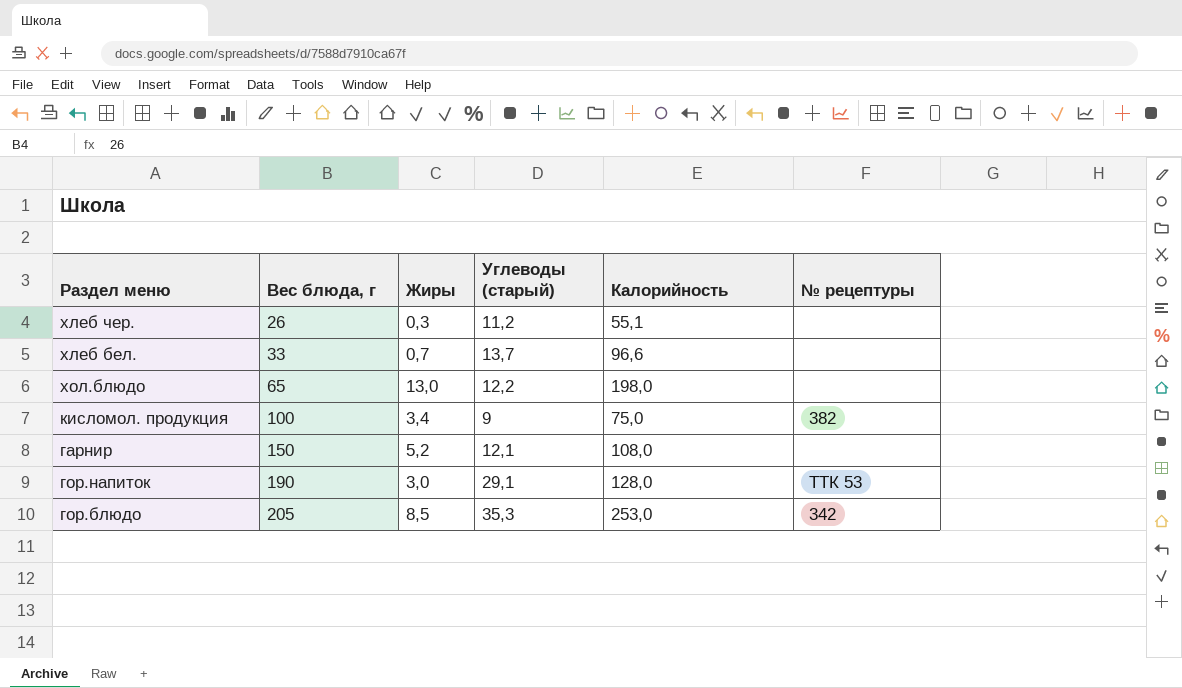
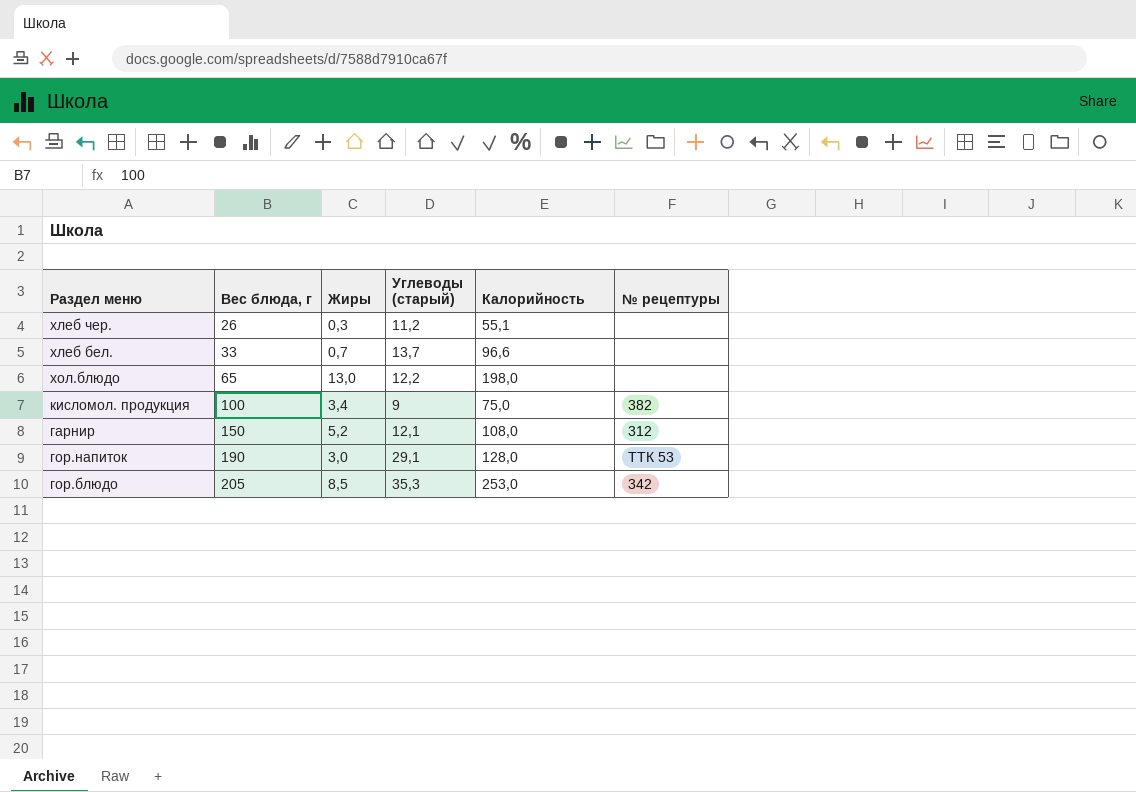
гарнир | № рецептуры: none -> 312

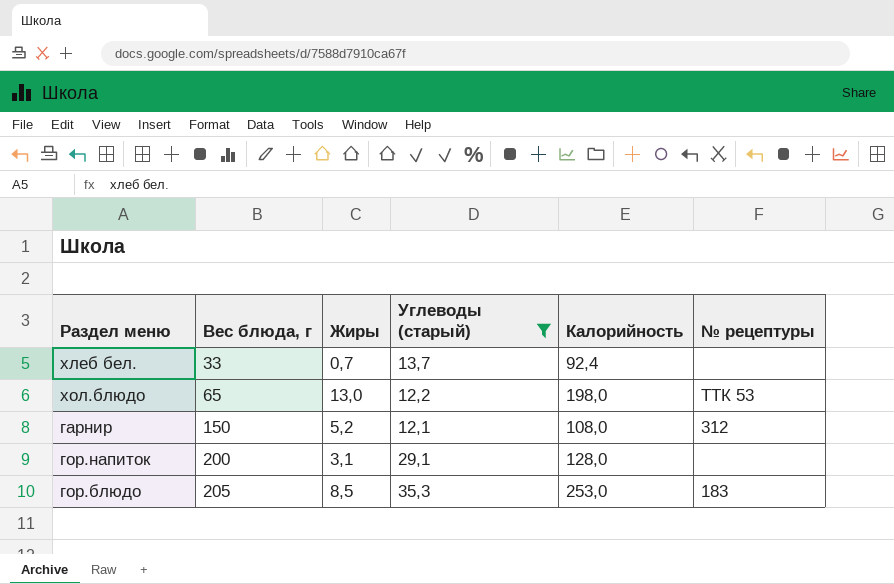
filter: none -> Углеводы (старый) >= 12,1
хлеб бел. | Калорийность: 96,6 -> 92,4
хол.блюдо | № рецептуры: none -> ТТК 53
гор.напиток | Вес блюда, г: 190 -> 200
гор.напиток | Жиры: 3,0 -> 3,1
гор.напиток | № рецептуры: ТТК 53 -> none
гор.блюдо | № рецептуры: 342 -> 183

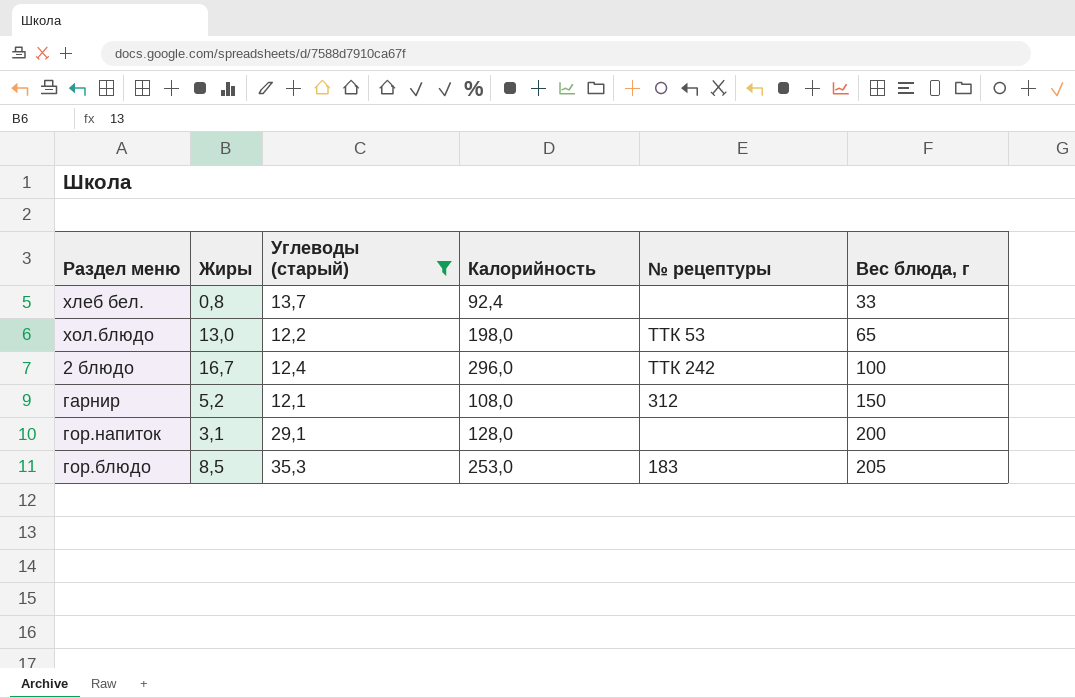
column Вес блюда, г | position: 2 -> 6
хлеб бел. | Жиры: 0,7 -> 0,8
row 2 блюдо: none -> 16,7 | 12,4 | 296,0 | ТТК 242 | 100

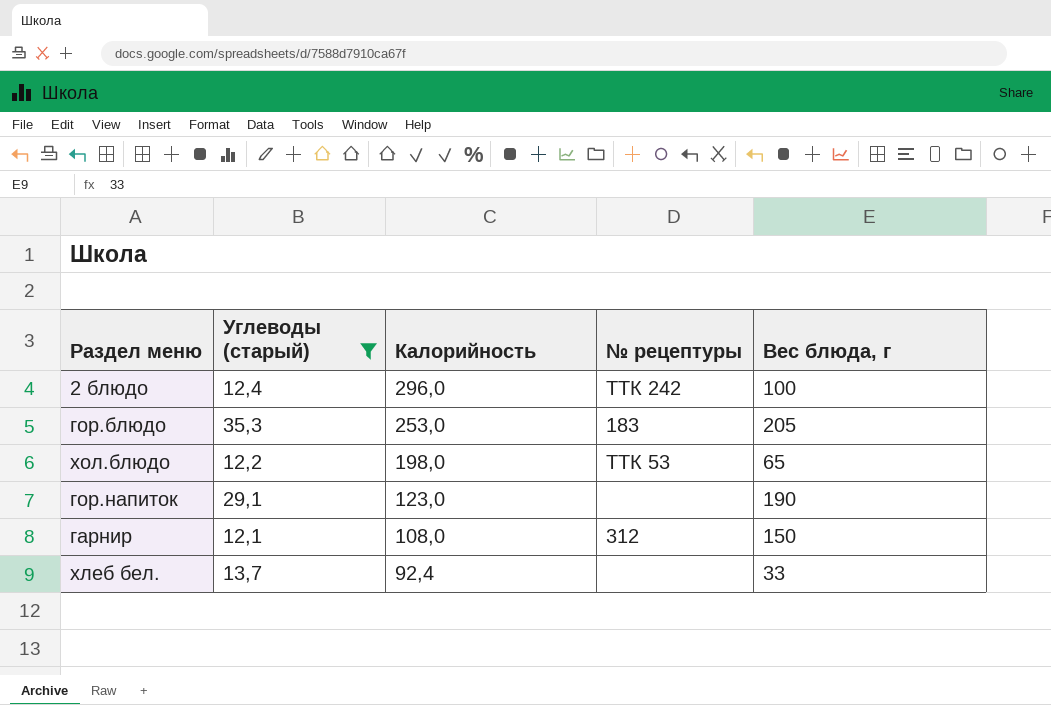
row order: Вес блюда, г ascending -> Калорийность descending
column Жиры | position: 2 -> none
гор.напиток | Калорийность: 128,0 -> 123,0
гор.напиток | Вес блюда, г: 200 -> 190

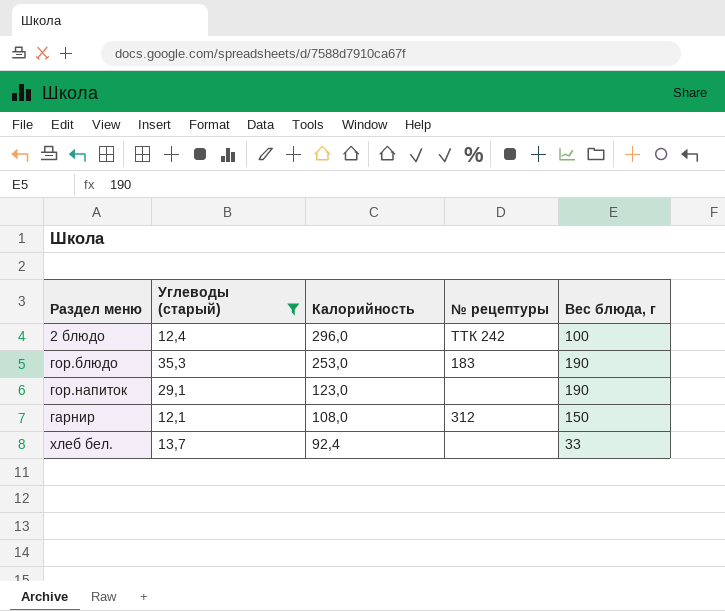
row хол.блюдо: 12,2 | 198,0 | ТТК 53 | 65 -> none
гор.блюдо | Вес блюда, г: 205 -> 190

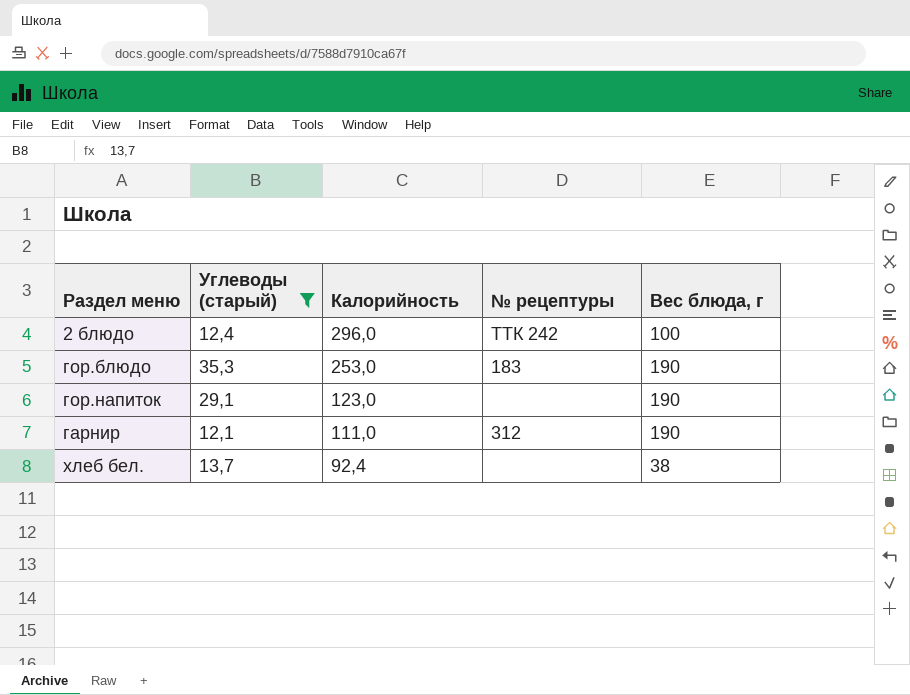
гарнир | Калорийность: 108,0 -> 111,0
гарнир | Вес блюда, г: 150 -> 190
хлеб бел. | Вес блюда, г: 33 -> 38

